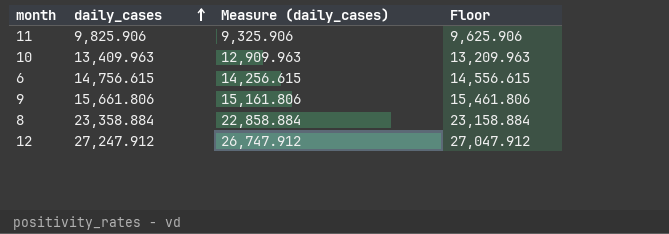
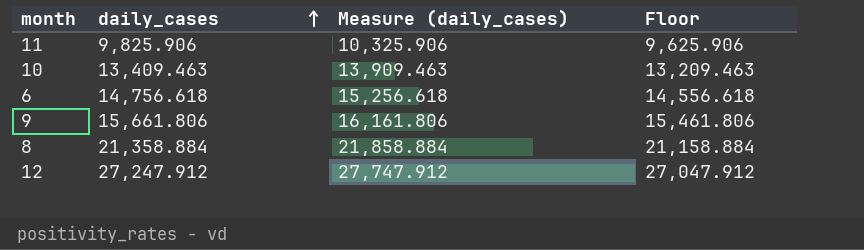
column Measure (daily_cases) | formula: [daily_cases] - 500 -> [daily_cases] + 500
10 | daily_cases: 13,409.963 -> 13,409.463
10 | Floor: 13,209.963 -> 13,209.463
6 | daily_cases: 14,756.615 -> 14,756.618
6 | Floor: 14,556.615 -> 14,556.618
8 | daily_cases: 23,358.884 -> 21,358.884
8 | Floor: 23,158.884 -> 21,158.884

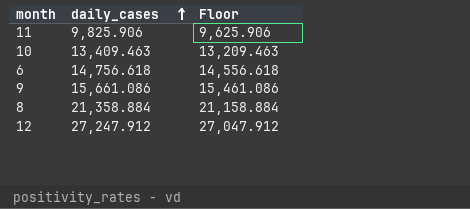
column Measure (daily_cases) | formula: [daily_cases] + 500 -> none
9 | daily_cases: 15,661.806 -> 15,661.086
9 | Floor: 15,461.806 -> 15,461.086

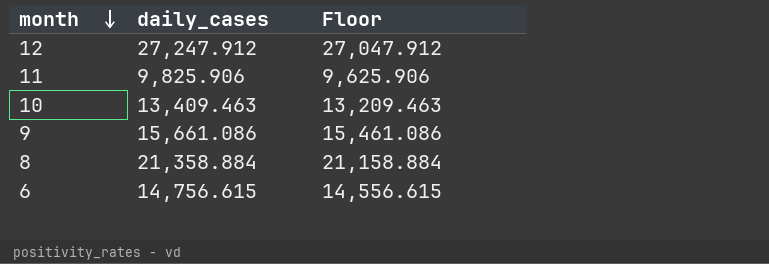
row order: daily_cases ascending -> month descending
6 | daily_cases: 14,756.618 -> 14,756.615
6 | Floor: 14,556.618 -> 14,556.615

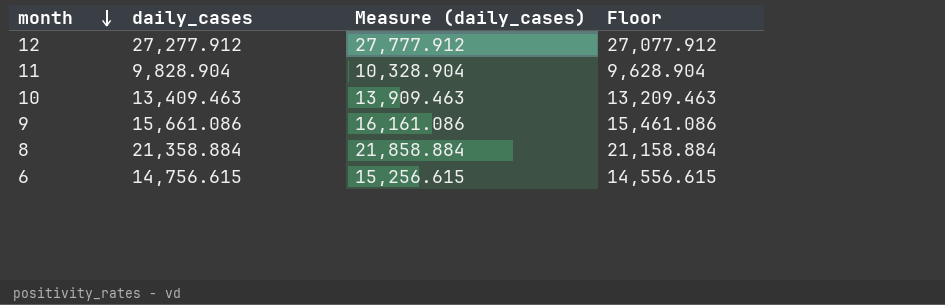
column Measure (daily_cases) | formula: none -> [daily_cases] + 500
12 | daily_cases: 27,247.912 -> 27,277.912
12 | Floor: 27,047.912 -> 27,077.912
11 | daily_cases: 9,825.906 -> 9,828.904
11 | Floor: 9,625.906 -> 9,628.904

